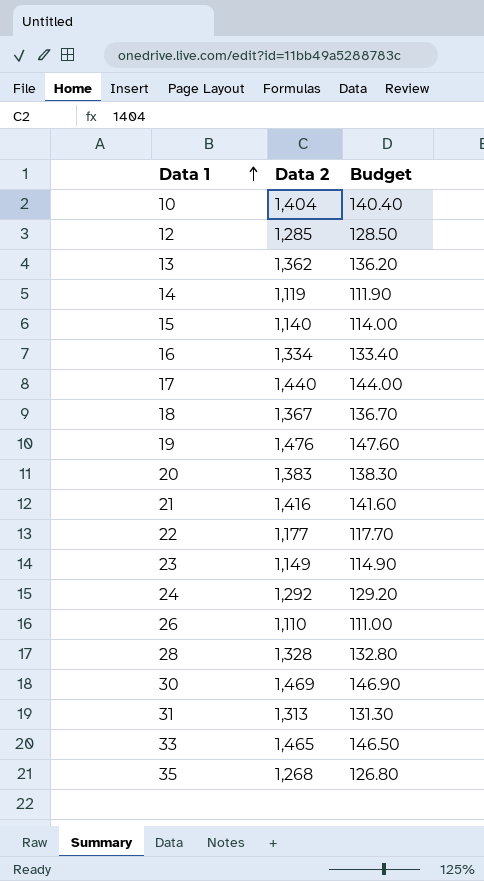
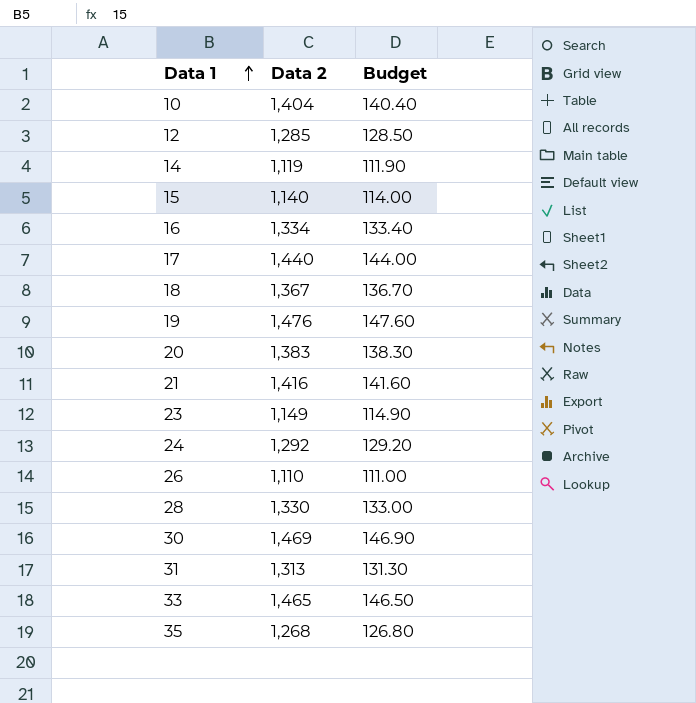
row 13: 1,362 | 136.20 -> none
row 22: 1,177 | 117.70 -> none
28 | Data 2: 1,328 -> 1,330
28 | Budget: 132.80 -> 133.00

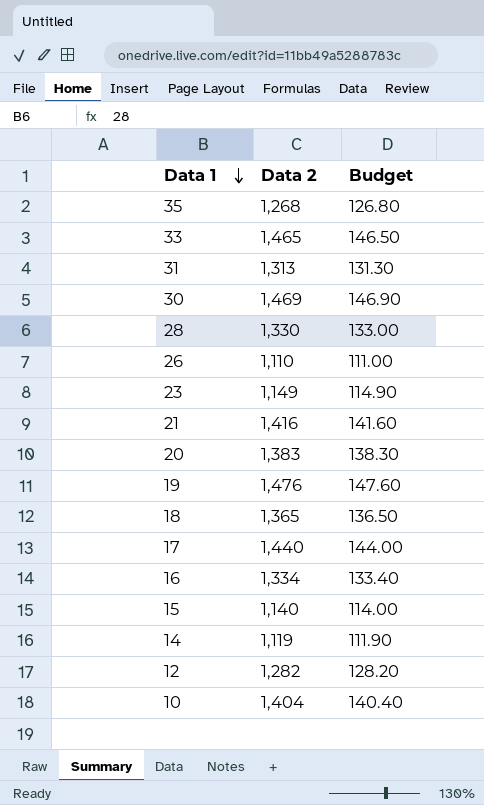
row order: Data 1 ascending -> Data 1 descending
row 24: 1,292 | 129.20 -> none
18 | Data 2: 1,367 -> 1,365
18 | Budget: 136.70 -> 136.50
12 | Data 2: 1,285 -> 1,282
12 | Budget: 128.50 -> 128.20

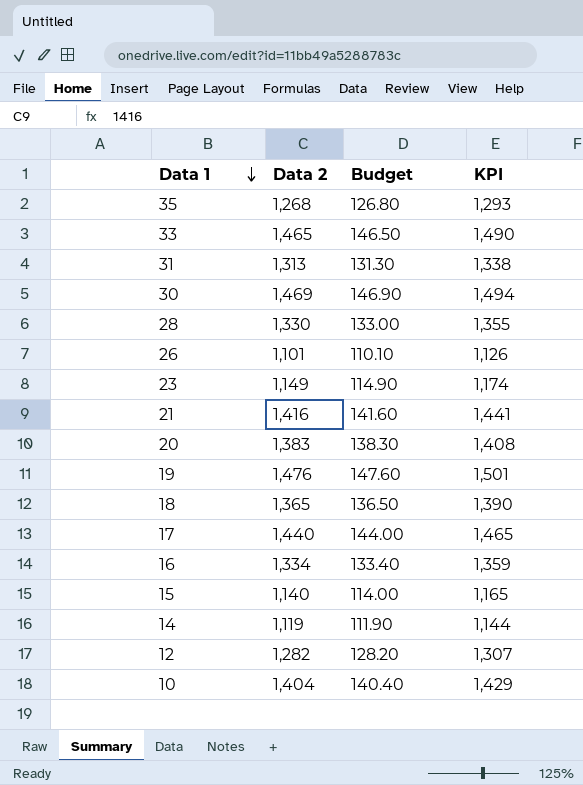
column KPI | formula: none -> [Data 2] + 25
26 | Data 2: 1,110 -> 1,101
26 | Budget: 111.00 -> 110.10

